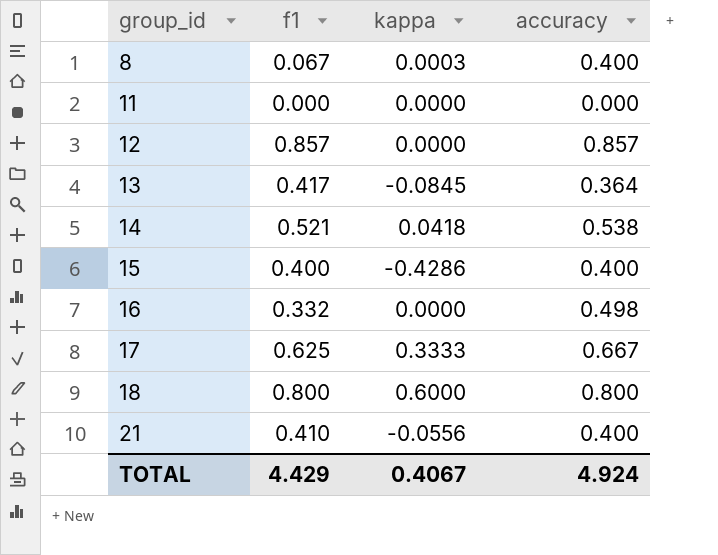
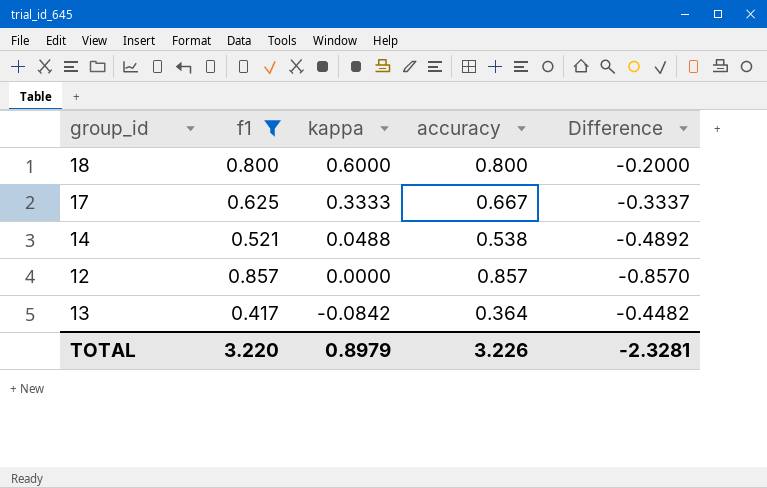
filter: none -> f1 >= 0.417
row order: group_id ascending -> kappa descending
column Difference | formula: none -> [kappa] - [accuracy]
14 | kappa: 0.0418 -> 0.0488
13 | kappa: -0.0845 -> -0.0842
TOTAL | f1: 4.429 -> 3.220
TOTAL | kappa: 0.4067 -> 0.8979
TOTAL | accuracy: 4.924 -> 3.226

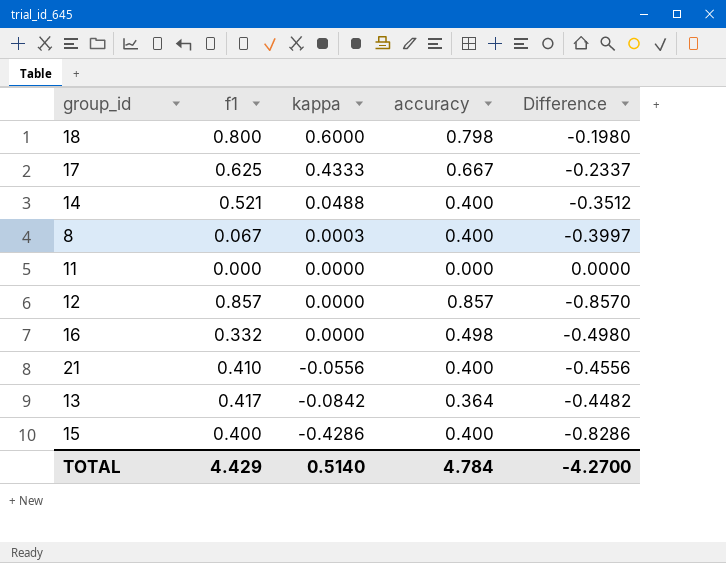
filter: f1 >= 0.417 -> none
18 | accuracy: 0.800 -> 0.798
18 | Difference: -0.2000 -> -0.1980
17 | kappa: 0.3333 -> 0.4333
17 | Difference: -0.3337 -> -0.2337
14 | accuracy: 0.538 -> 0.400
14 | Difference: -0.4892 -> -0.3512
TOTAL | f1: 3.220 -> 4.429
TOTAL | kappa: 0.8979 -> 0.5140
TOTAL | accuracy: 3.226 -> 4.784
TOTAL | Difference: -2.3281 -> -4.2700

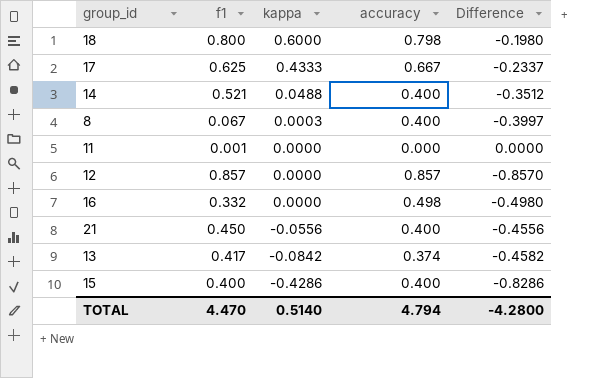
11 | f1: 0.000 -> 0.001
21 | f1: 0.410 -> 0.450
13 | accuracy: 0.364 -> 0.374
13 | Difference: -0.4482 -> -0.4582
TOTAL | f1: 4.429 -> 4.470
TOTAL | accuracy: 4.784 -> 4.794
TOTAL | Difference: -4.2700 -> -4.2800

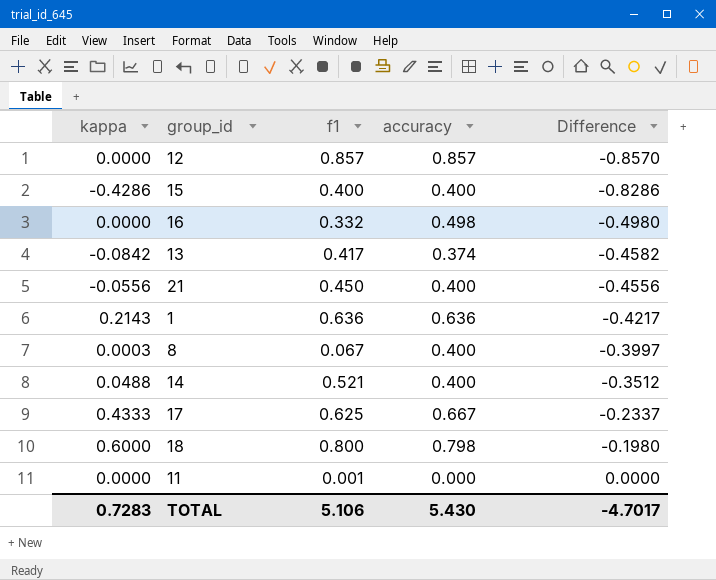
row order: kappa descending -> Difference ascending
column kappa | position: 3 -> 1
row 1: none -> 0.2143 | 0.636 | 0.636 | -0.4217
TOTAL | kappa: 0.5140 -> 0.7283
TOTAL | f1: 4.470 -> 5.106
TOTAL | accuracy: 4.794 -> 5.430
TOTAL | Difference: -4.2800 -> -4.7017

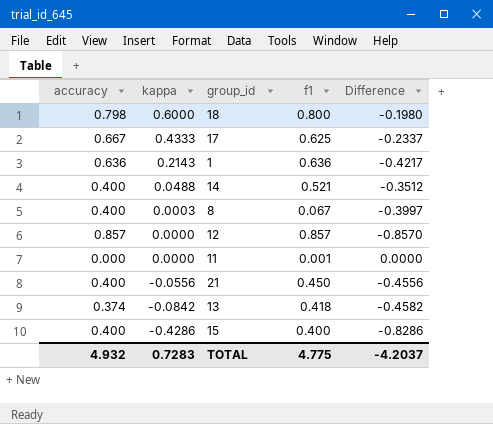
row order: Difference ascending -> kappa descending
column accuracy | position: 4 -> 1
row 16: 0.0000 | 0.332 | 0.498 | -0.4980 -> none
13 | f1: 0.417 -> 0.418
TOTAL | accuracy: 5.430 -> 4.932
TOTAL | f1: 5.106 -> 4.775
TOTAL | Difference: -4.7017 -> -4.2037

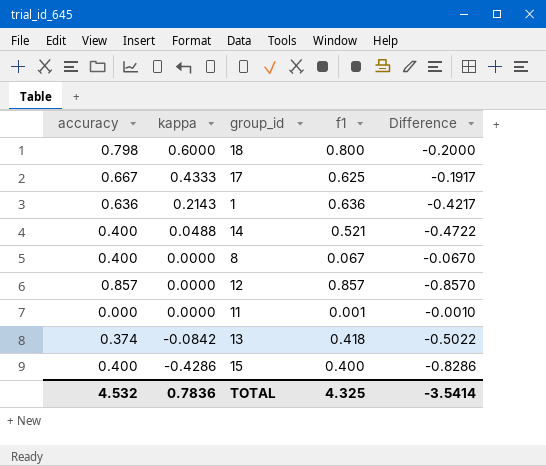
column Difference | formula: [kappa] - [accuracy] -> [kappa] - [f1]
row 21: 0.400 | -0.0556 | 0.450 | -0.4556 -> none
8 | kappa: 0.0003 -> 0.0000
TOTAL | accuracy: 4.932 -> 4.532
TOTAL | kappa: 0.7283 -> 0.7836
TOTAL | f1: 4.775 -> 4.325
TOTAL | Difference: -4.2037 -> -3.5414

